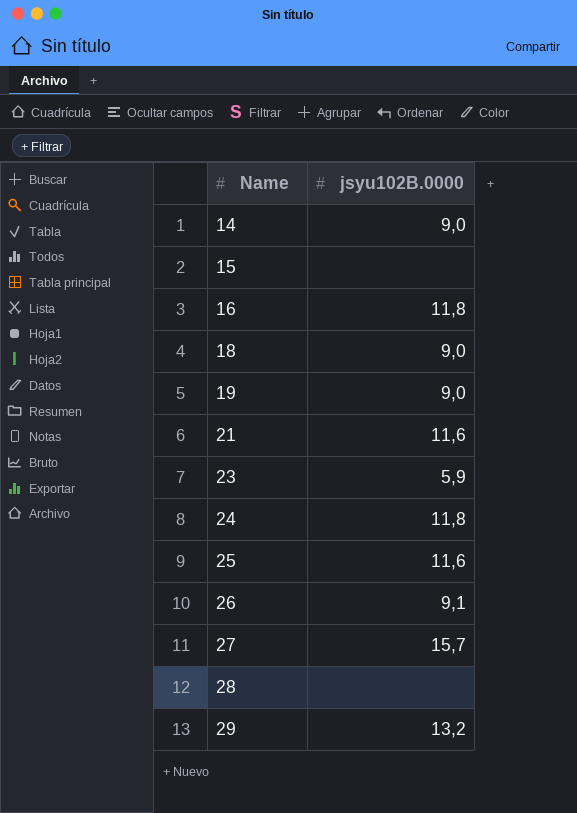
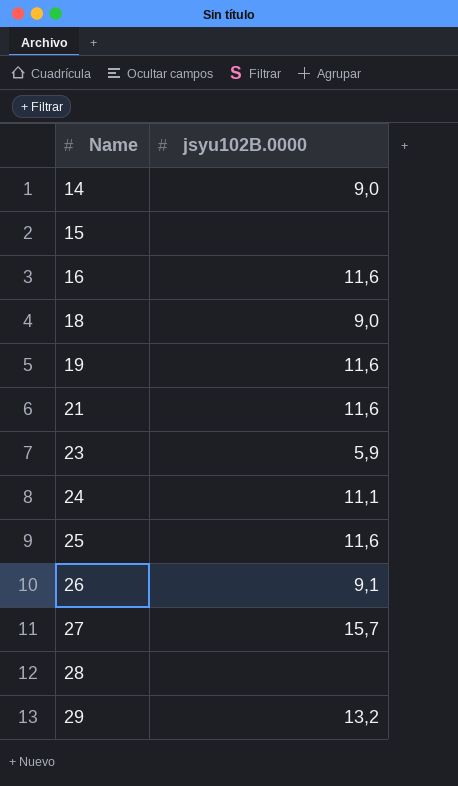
16 | jsyu102B.0000: 11,8 -> 11,6
19 | jsyu102B.0000: 9,0 -> 11,6
24 | jsyu102B.0000: 11,8 -> 11,1

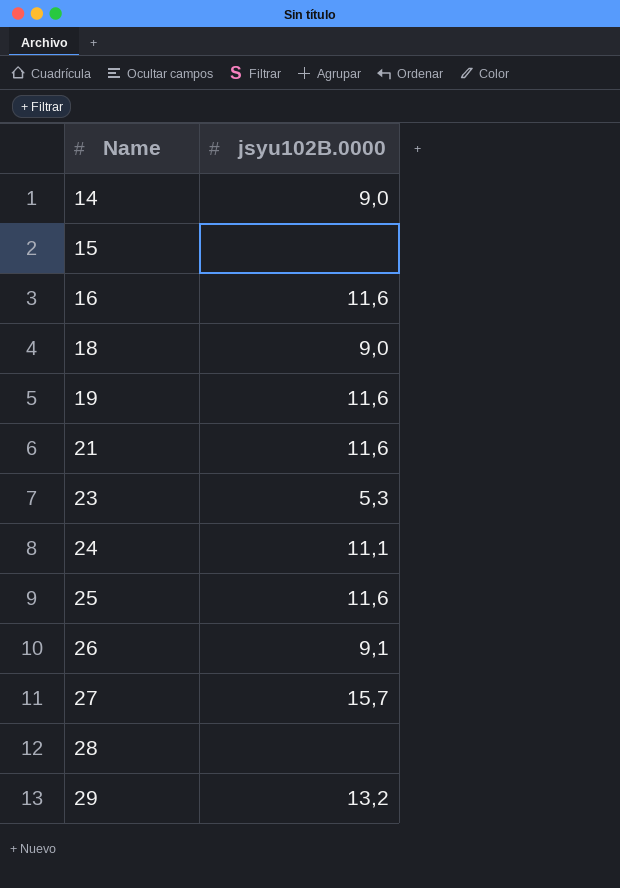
23 | jsyu102B.0000: 5,9 -> 5,3

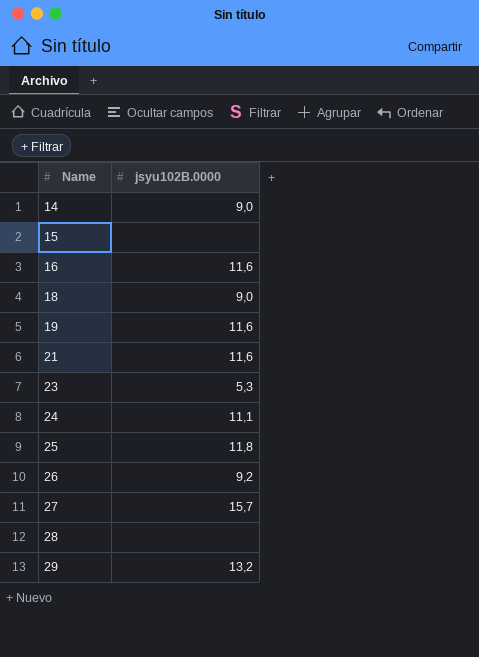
25 | jsyu102B.0000: 11,6 -> 11,8
26 | jsyu102B.0000: 9,1 -> 9,2

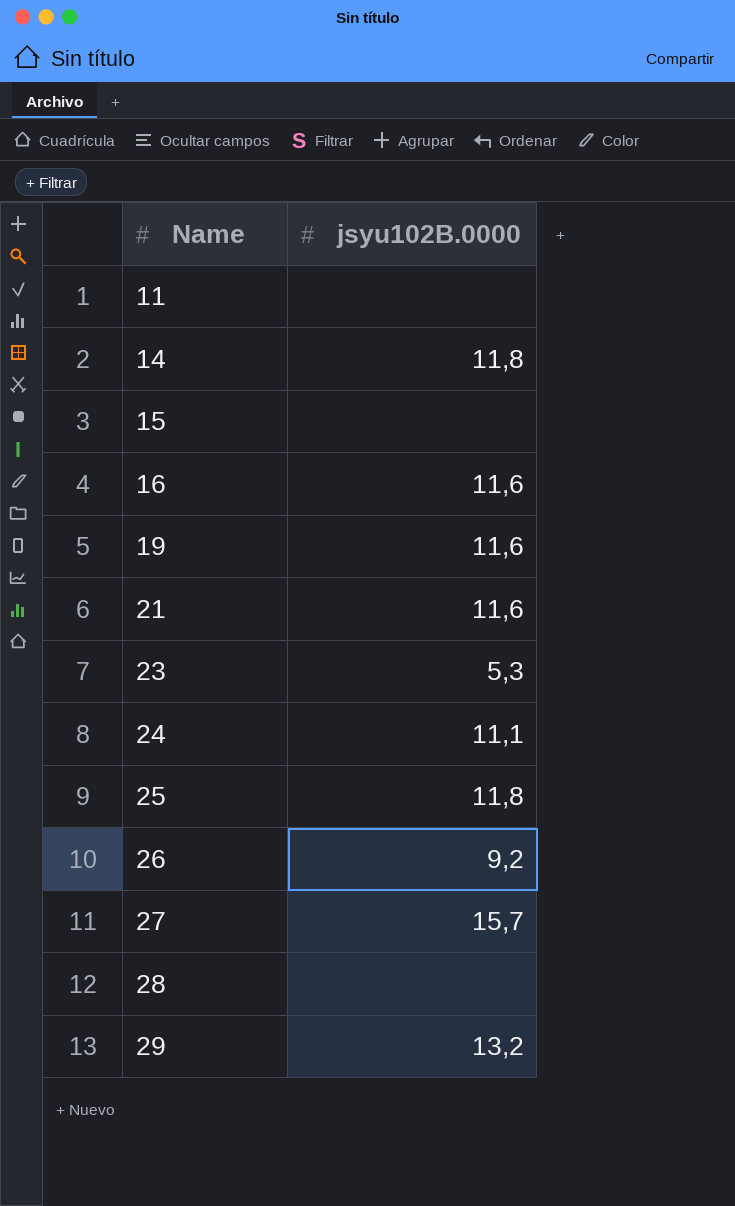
row 18: 9,0 -> none
row 11: none -> none
14 | jsyu102B.0000: 9,0 -> 11,8

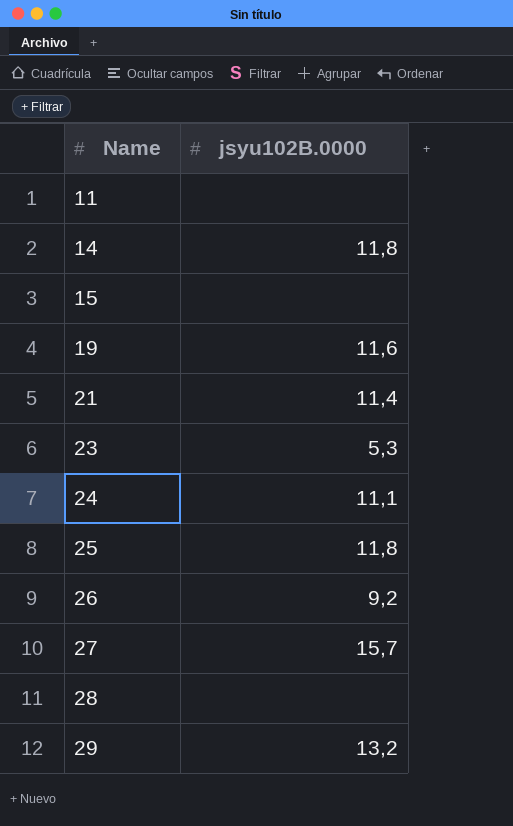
row 16: 11,6 -> none
21 | jsyu102B.0000: 11,6 -> 11,4

